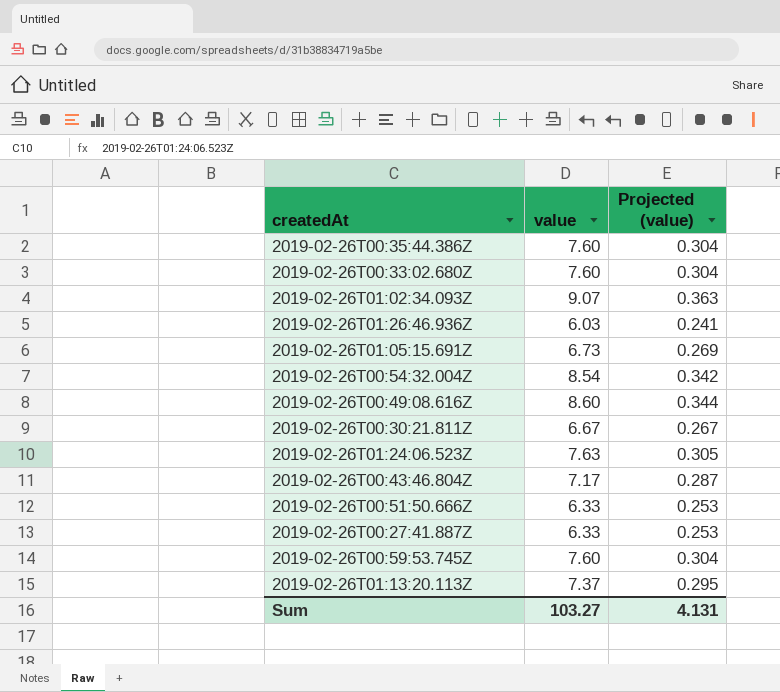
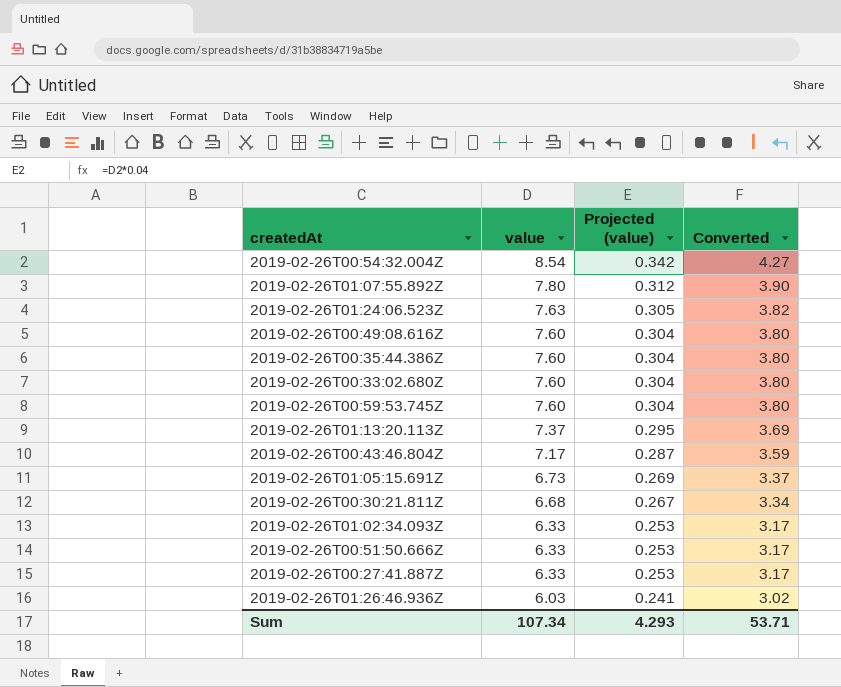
row order: none -> value descending
column Converted | formula: none -> [value] * 0.5
row 2019-02-26T01:07:55.892Z: none -> 7.80 | 0.312 | 3.90
2019-02-26T00:49:08.616Z | value: 8.60 -> 7.60
2019-02-26T00:49:08.616Z | Projected (value): 0.344 -> 0.304
2019-02-26T00:30:21.811Z | value: 6.67 -> 6.68
2019-02-26T01:02:34.093Z | value: 9.07 -> 6.33
2019-02-26T01:02:34.093Z | Projected (value): 0.363 -> 0.253
Sum | value: 103.27 -> 107.34
Sum | Projected (value): 4.131 -> 4.293

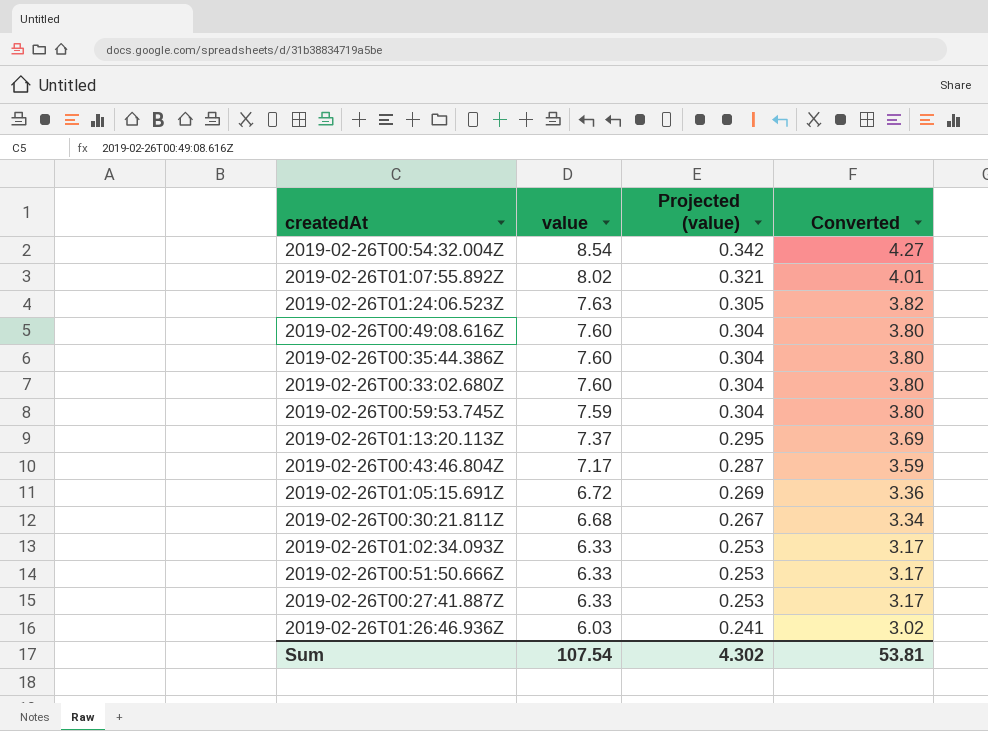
2019-02-26T01:07:55.892Z | value: 7.80 -> 8.02
2019-02-26T01:07:55.892Z | Projected (value): 0.312 -> 0.321
2019-02-26T01:07:55.892Z | Converted: 3.90 -> 4.01
2019-02-26T00:59:53.745Z | value: 7.60 -> 7.59
2019-02-26T01:05:15.691Z | value: 6.73 -> 6.72
2019-02-26T01:05:15.691Z | Converted: 3.37 -> 3.36
Sum | value: 107.34 -> 107.54
Sum | Projected (value): 4.293 -> 4.302
Sum | Converted: 53.71 -> 53.81

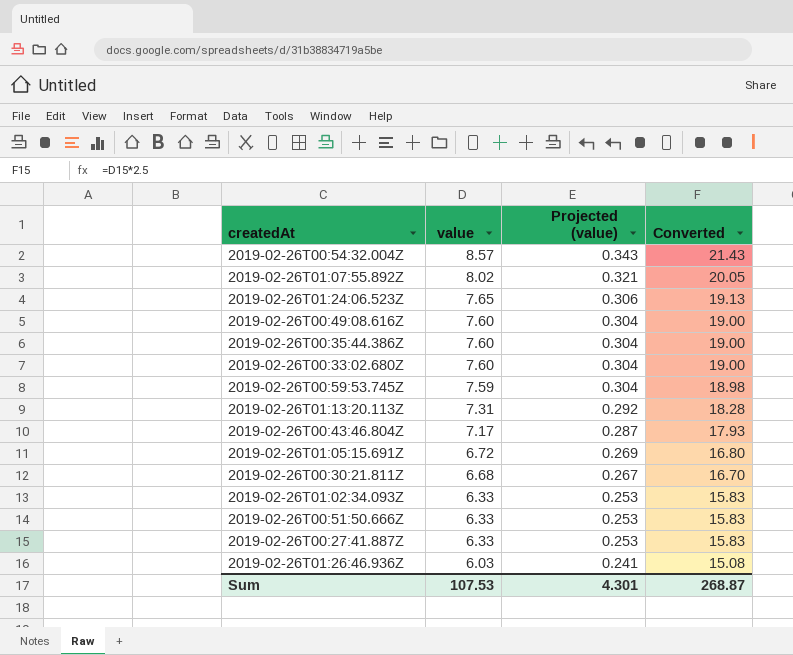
column Converted | formula: [value] * 0.5 -> [value] * 2.5
2019-02-26T00:54:32.004Z | value: 8.54 -> 8.57
2019-02-26T00:54:32.004Z | Projected (value): 0.342 -> 0.343
2019-02-26T01:24:06.523Z | value: 7.63 -> 7.65
2019-02-26T01:24:06.523Z | Projected (value): 0.305 -> 0.306
2019-02-26T01:13:20.113Z | value: 7.37 -> 7.31
2019-02-26T01:13:20.113Z | Projected (value): 0.295 -> 0.292
Sum | value: 107.54 -> 107.53
Sum | Projected (value): 4.302 -> 4.301
Sum | Converted: 53.81 -> 268.87

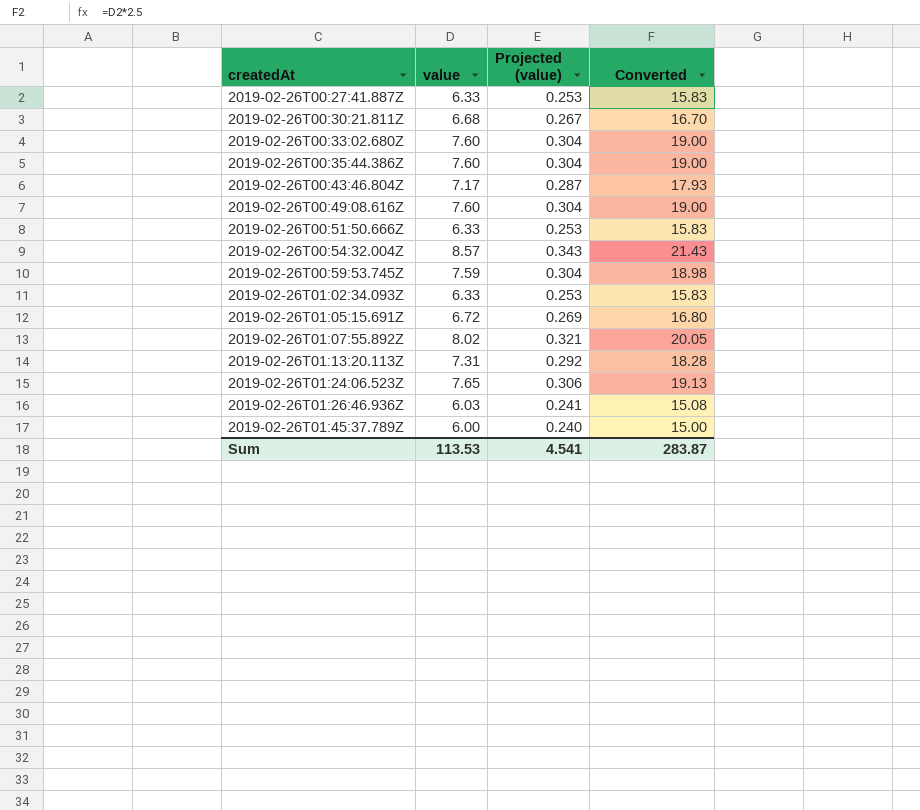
row order: value descending -> createdAt ascending
row 2019-02-26T01:45:37.789Z: none -> 6.00 | 0.240 | 15.00
Sum | value: 107.53 -> 113.53
Sum | Projected (value): 4.301 -> 4.541
Sum | Converted: 268.87 -> 283.87

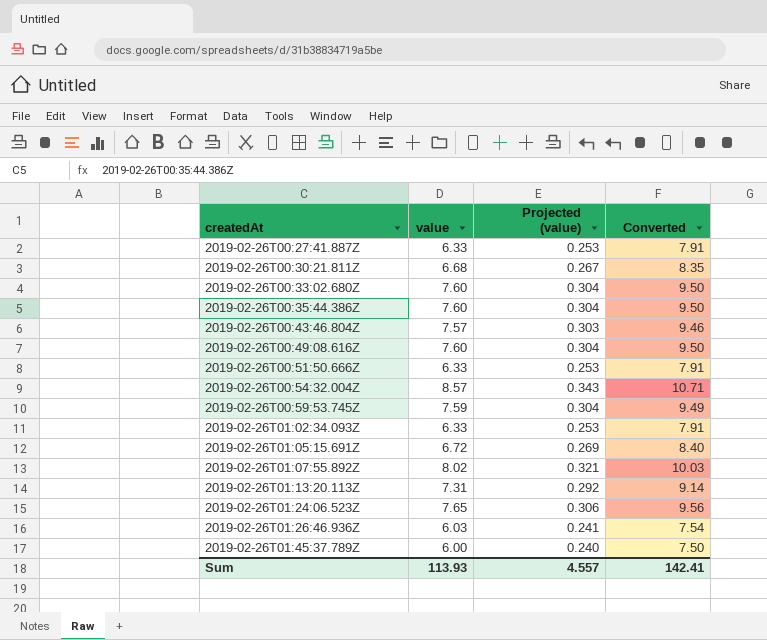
column Converted | formula: [value] * 2.5 -> [value] * 1.25
2019-02-26T00:43:46.804Z | value: 7.17 -> 7.57
2019-02-26T00:43:46.804Z | Projected (value): 0.287 -> 0.303
Sum | value: 113.53 -> 113.93
Sum | Projected (value): 4.541 -> 4.557
Sum | Converted: 283.87 -> 142.41

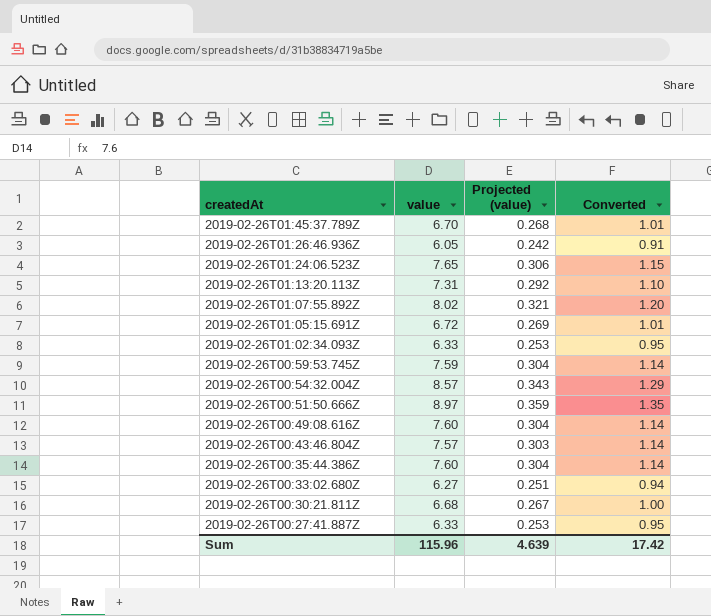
row order: createdAt ascending -> createdAt descending
column Converted | formula: [value] * 1.25 -> [value] * 0.15
2019-02-26T01:45:37.789Z | value: 6.00 -> 6.70
2019-02-26T01:45:37.789Z | Projected (value): 0.240 -> 0.268
2019-02-26T01:26:46.936Z | value: 6.03 -> 6.05
2019-02-26T01:26:46.936Z | Projected (value): 0.241 -> 0.242
2019-02-26T00:51:50.666Z | value: 6.33 -> 8.97
2019-02-26T00:51:50.666Z | Projected (value): 0.253 -> 0.359
2019-02-26T00:33:02.680Z | value: 7.60 -> 6.27
2019-02-26T00:33:02.680Z | Projected (value): 0.304 -> 0.251
Sum | value: 113.93 -> 115.96
Sum | Projected (value): 4.557 -> 4.639
Sum | Converted: 142.41 -> 17.42

